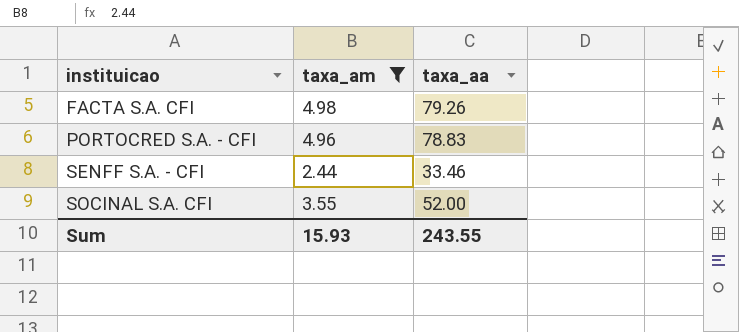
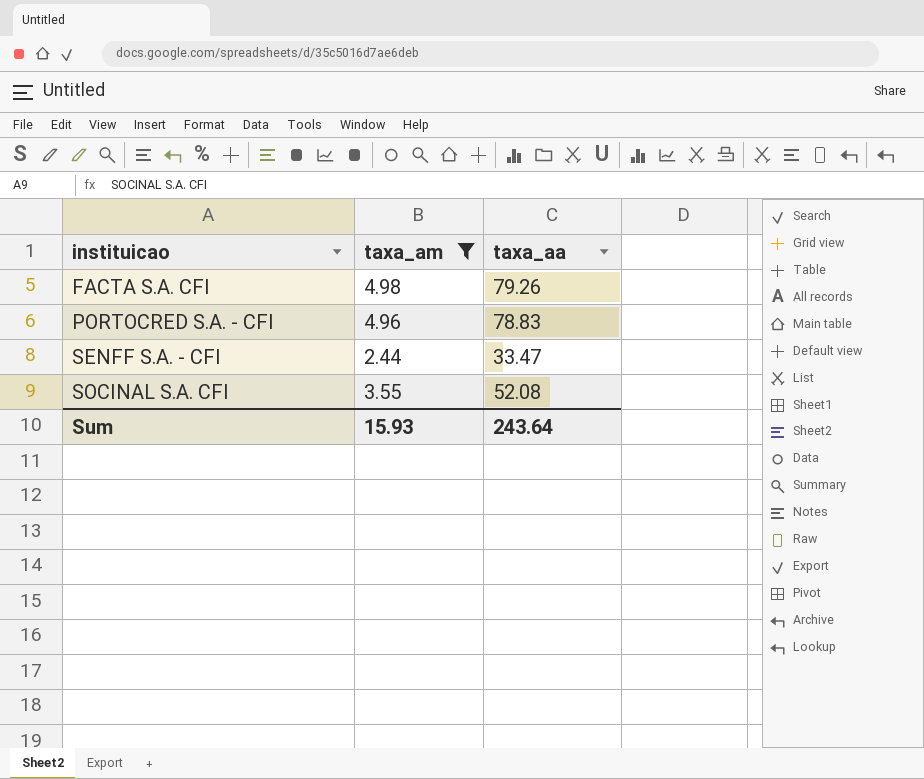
SENFF S.A. - CFI | taxa_aa: 33.46 -> 33.47
SOCINAL S.A. CFI | taxa_aa: 52.00 -> 52.08
Sum | taxa_aa: 243.55 -> 243.64

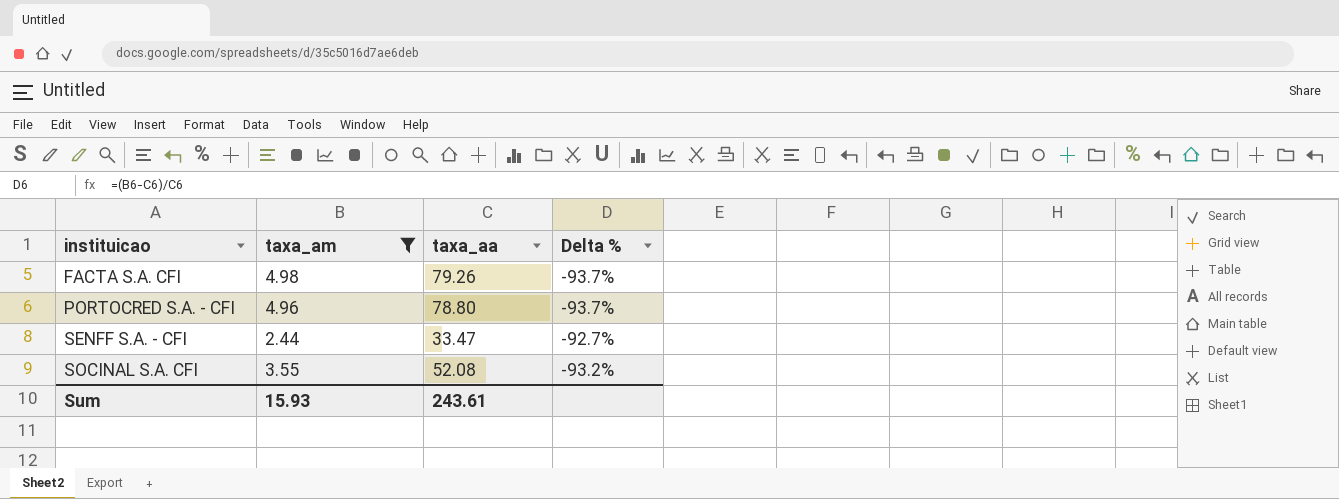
column Delta % | formula: none -> ([taxa_am] - [taxa_aa]) / [taxa_aa]
PORTOCRED S.A. - CFI | taxa_aa: 78.83 -> 78.80
Sum | taxa_aa: 243.64 -> 243.61

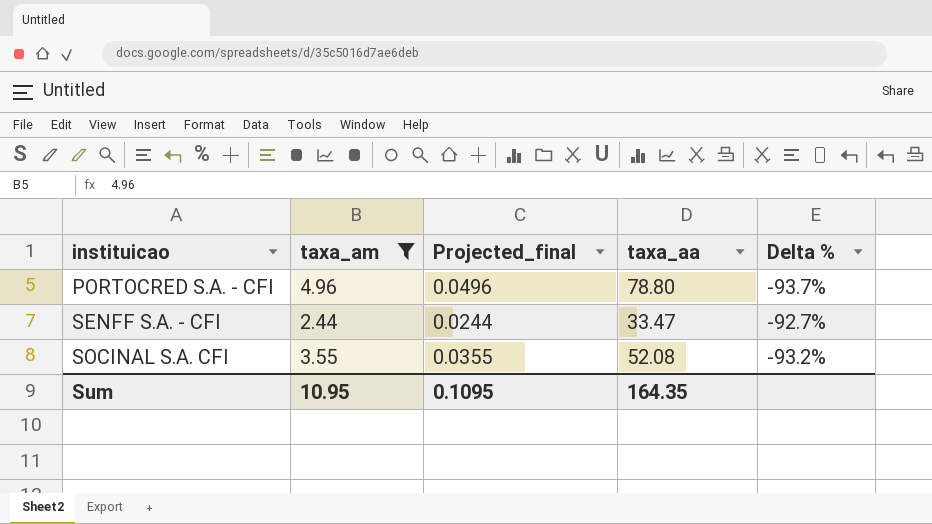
column Projected_final | formula: none -> [taxa_am] * 0.01
row FACTA S.A. CFI: 4.98 | 79.26 | -93.7% -> none
Sum | taxa_am: 15.93 -> 10.95
Sum | taxa_aa: 243.61 -> 164.35

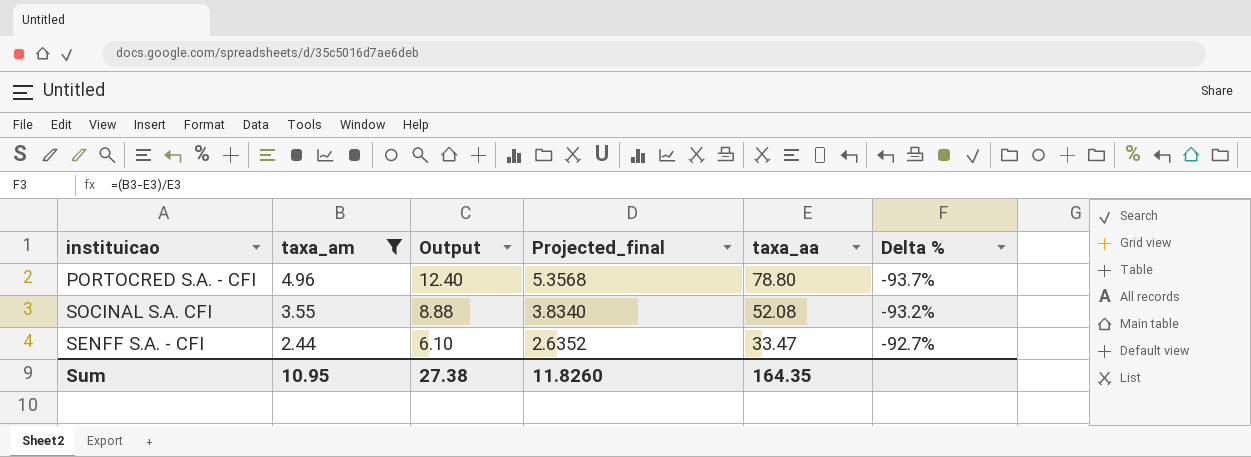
row order: instituicao ascending -> taxa_am descending
column Output | formula: none -> [taxa_am] * 2.5
column Projected_final | formula: [taxa_am] * 0.01 -> [taxa_am] * 1.08
Sum | Projected_final: 0.1095 -> 11.8260

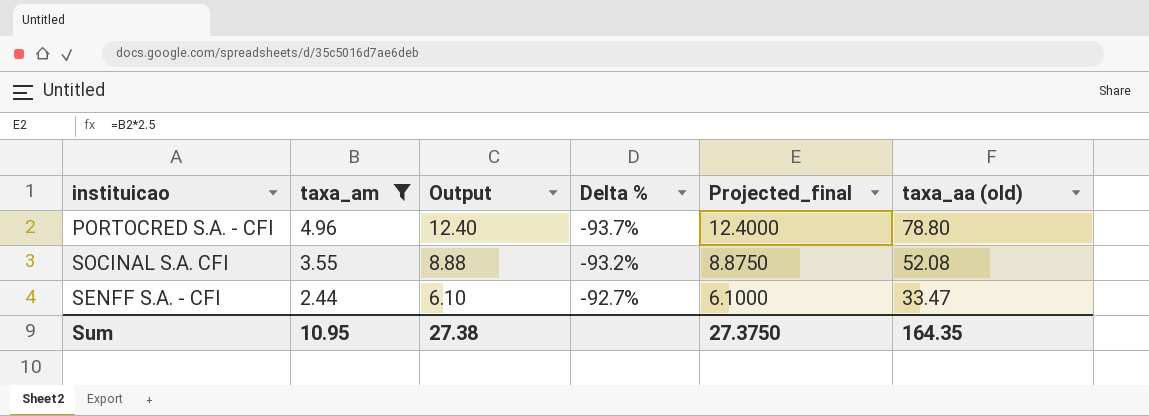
column Delta % | position: 6 -> 4
column Projected_final | formula: [taxa_am] * 1.08 -> [taxa_am] * 2.5
column name: taxa_aa -> taxa_aa (old)
Sum | Projected_final: 11.8260 -> 27.3750

